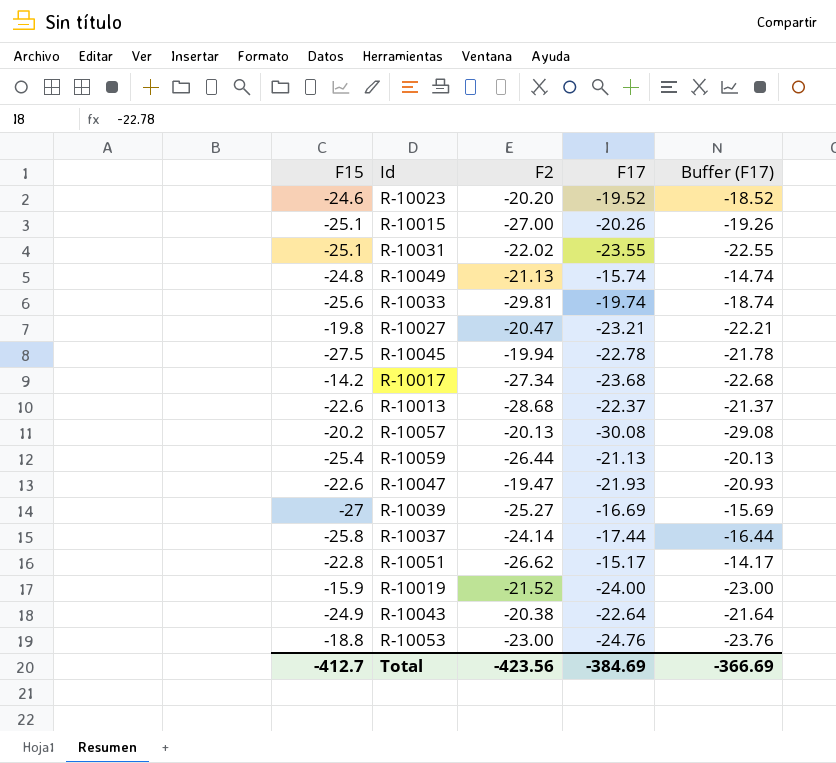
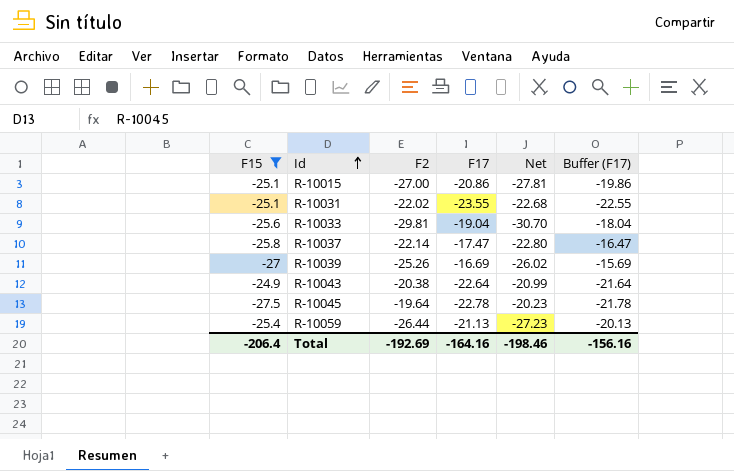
filter: none -> F15 <= -24.9
row order: none -> Id ascending
column Net | formula: none -> [F2] * 1.03
R-10015 | F17: -20.26 -> -20.86
R-10015 | Buffer (F17): -19.26 -> -19.86
R-10033 | F17: -19.74 -> -19.04
R-10033 | Buffer (F17): -18.74 -> -18.04
R-10037 | F2: -24.14 -> -22.14
R-10037 | F17: -17.44 -> -17.47
R-10037 | Buffer (F17): -16.44 -> -16.47
R-10039 | F2: -25.27 -> -25.26
R-10045 | F2: -19.94 -> -19.64
Total | F15: -412.7 -> -206.4
Total | F2: -423.56 -> -192.69
Total | F17: -384.69 -> -164.16
Total | Buffer (F17): -366.69 -> -156.16

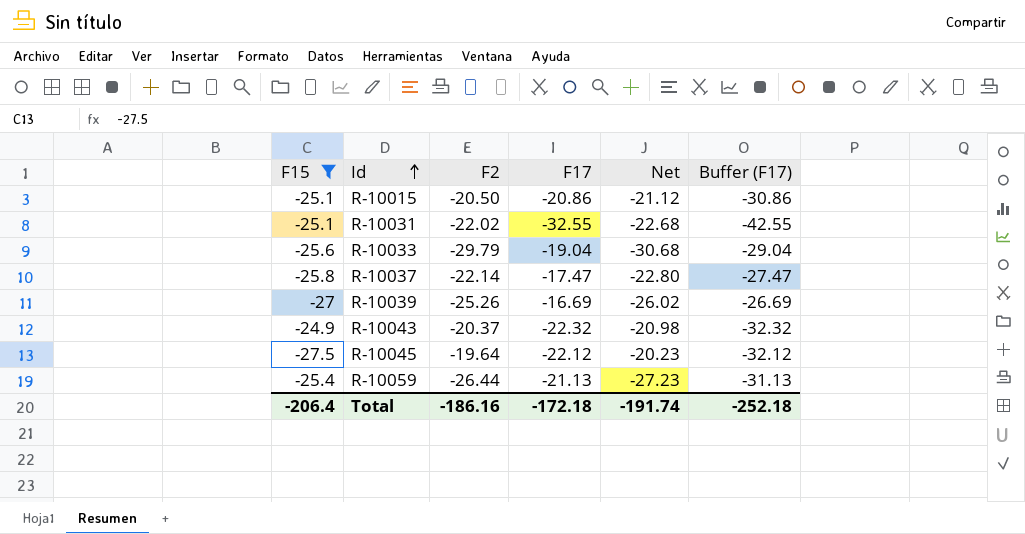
column Buffer (F17) | formula: [F17] + 1 -> [F17] - 10
R-10015 | F2: -27.00 -> -20.50
R-10015 | Net: -27.81 -> -21.12
R-10031 | F17: -23.55 -> -32.55
R-10033 | F2: -29.81 -> -29.79
R-10033 | Net: -30.70 -> -30.68
R-10043 | F2: -20.38 -> -20.37
R-10043 | F17: -22.64 -> -22.32
R-10043 | Net: -20.99 -> -20.98
R-10045 | F17: -22.78 -> -22.12
Total | F2: -192.69 -> -186.16
Total | F17: -164.16 -> -172.18
Total | Net: -198.46 -> -191.74
Total | Buffer (F17): -156.16 -> -252.18

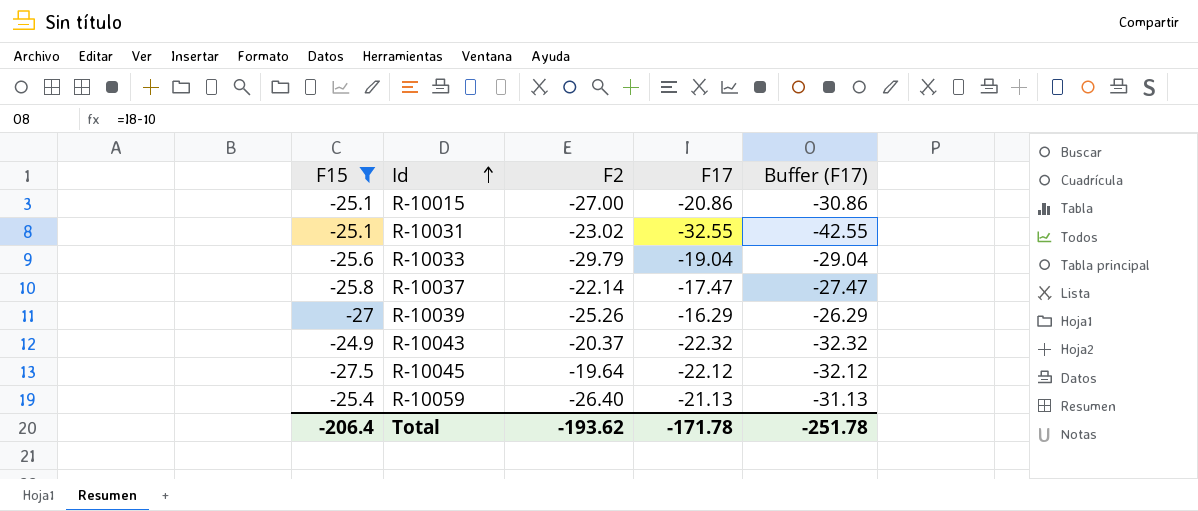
column Net | formula: [F2] * 1.03 -> none
R-10015 | F2: -20.50 -> -27.00
R-10031 | F2: -22.02 -> -23.02
R-10039 | F17: -16.69 -> -16.29
R-10039 | Buffer (F17): -26.69 -> -26.29
R-10059 | F2: -26.44 -> -26.40
Total | F2: -186.16 -> -193.62
Total | F17: -172.18 -> -171.78
Total | Buffer (F17): -252.18 -> -251.78

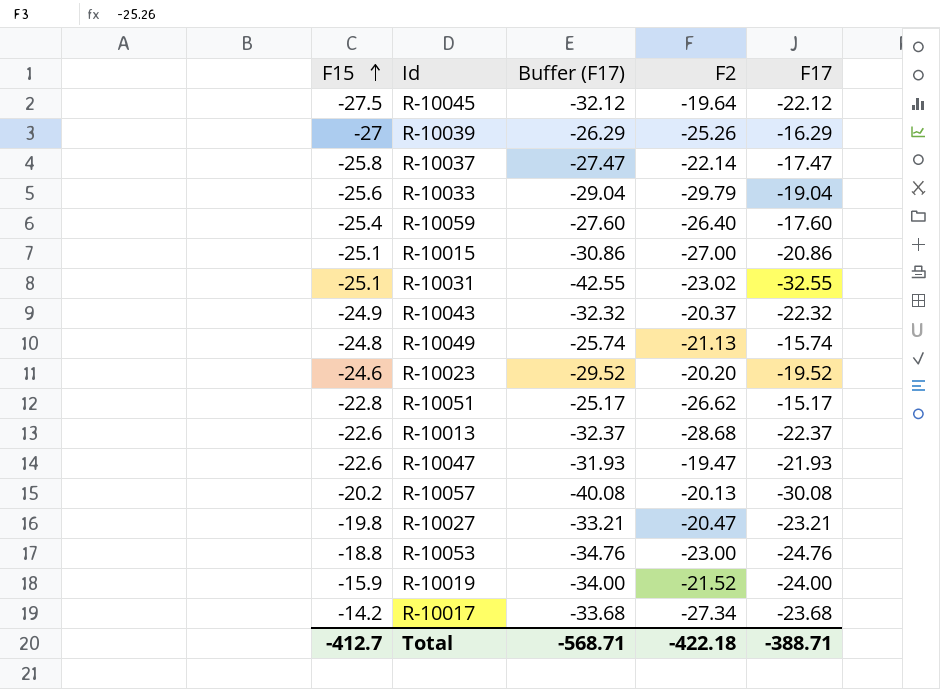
filter: F15 <= -24.9 -> none
row order: Id ascending -> F15 ascending
column Buffer (F17) | position: 5 -> 3
R-10059 | Buffer (F17): -31.13 -> -27.60
R-10059 | F17: -21.13 -> -17.60
Total | F15: -206.4 -> -412.7
Total | Buffer (F17): -251.78 -> -568.71
Total | F2: -193.62 -> -422.18
Total | F17: -171.78 -> -388.71

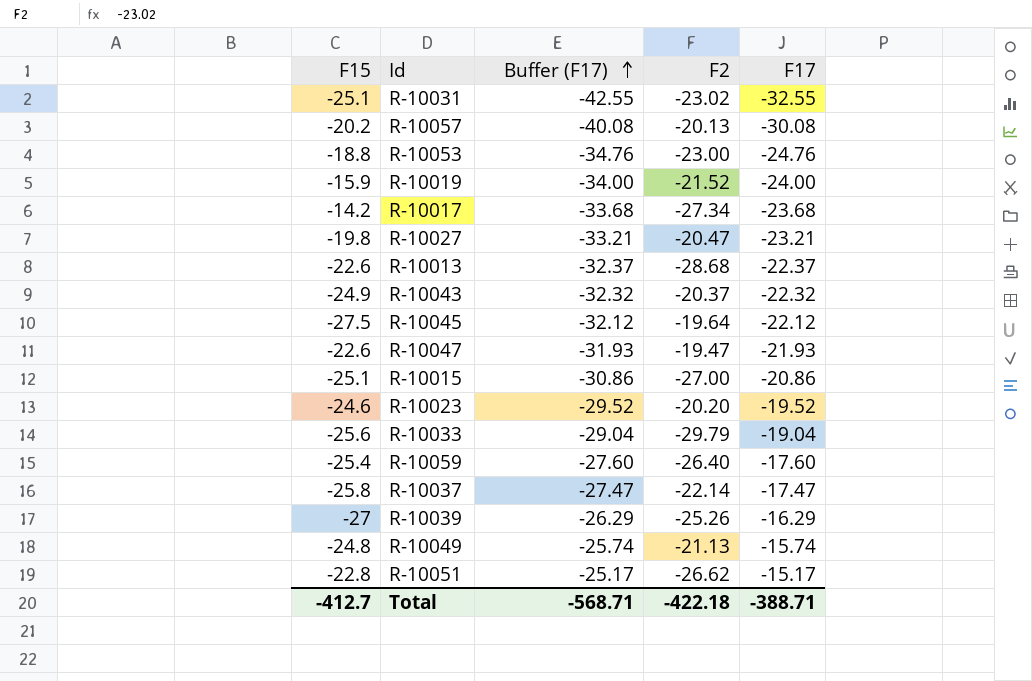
row order: F15 ascending -> Buffer (F17) ascending

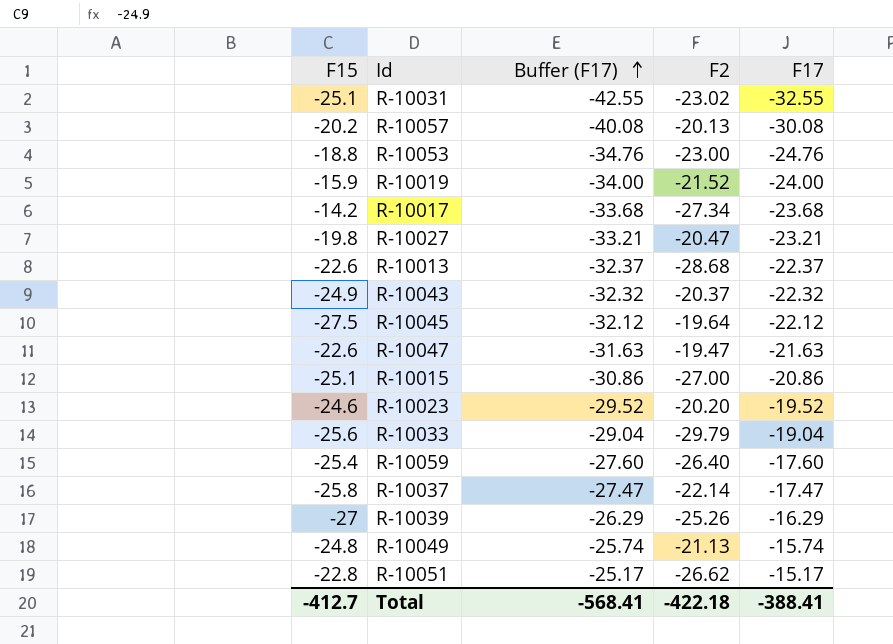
R-10047 | Buffer (F17): -31.93 -> -31.63
R-10047 | F17: -21.93 -> -21.63
Total | Buffer (F17): -568.71 -> -568.41
Total | F17: -388.71 -> -388.41

